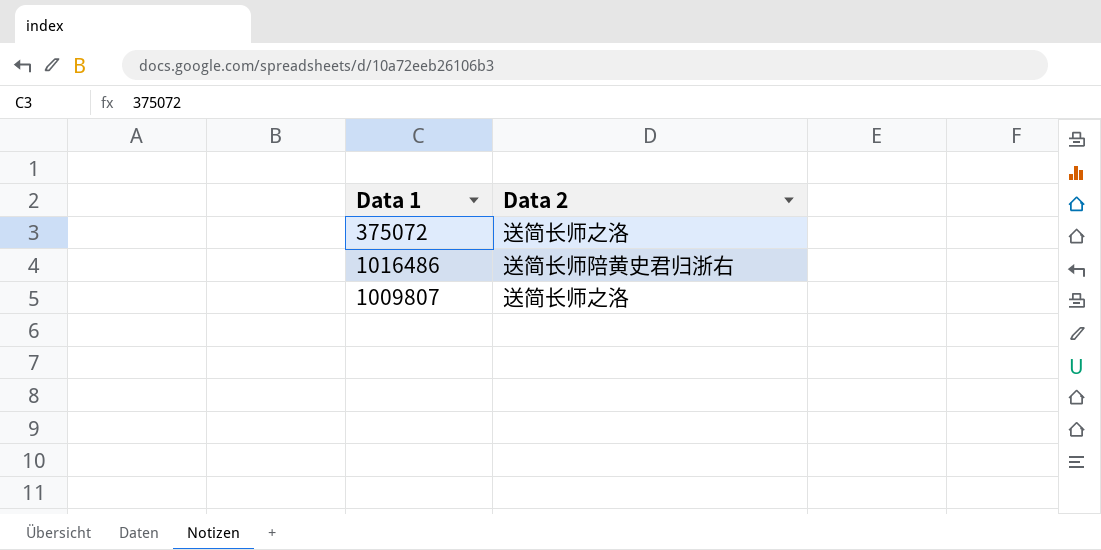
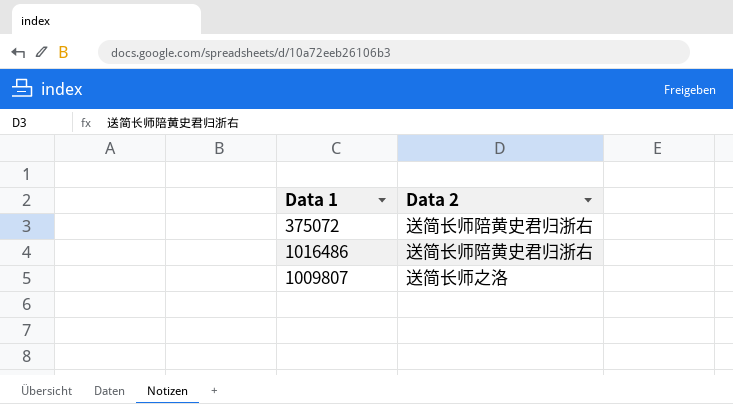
375072 | Data 2: 送简长师之洛 -> 送简长师陪黄史君归浙右

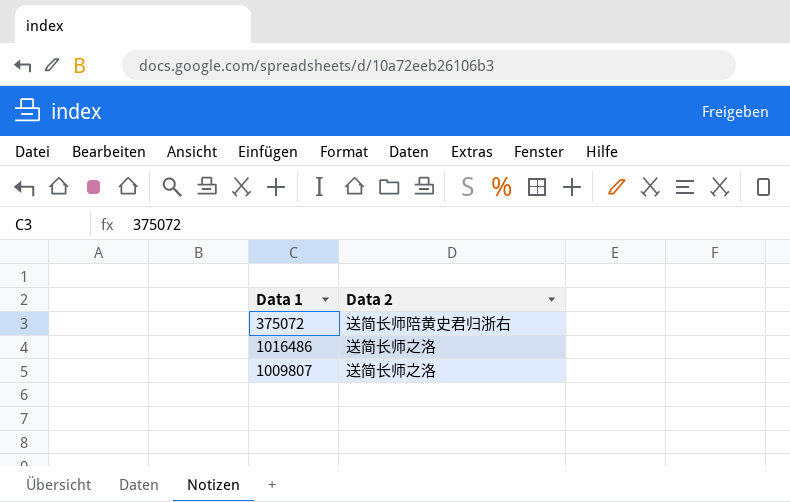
1016486 | Data 2: 送简长师陪黄史君归浙右 -> 送简长师之洛

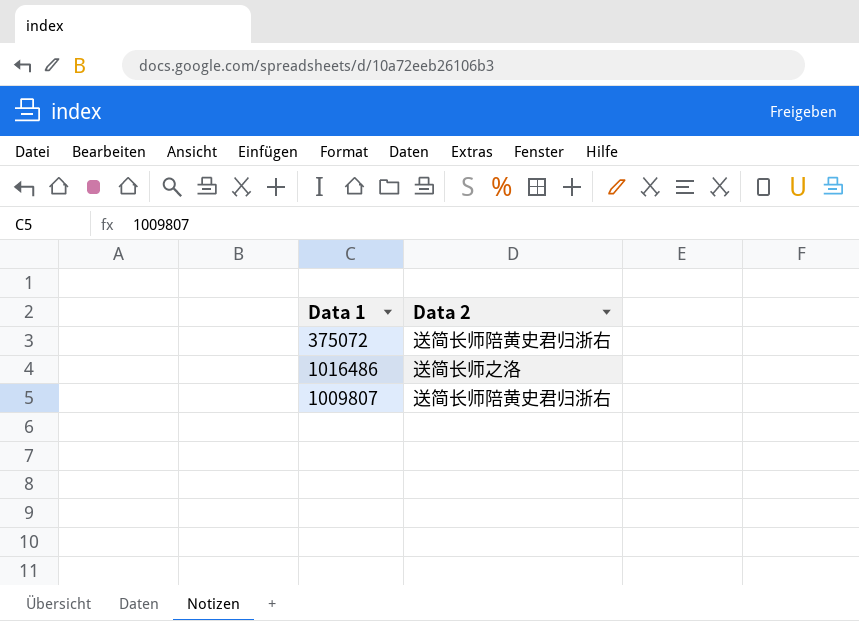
1009807 | Data 2: 送简长师之洛 -> 送简长师陪黄史君归浙右

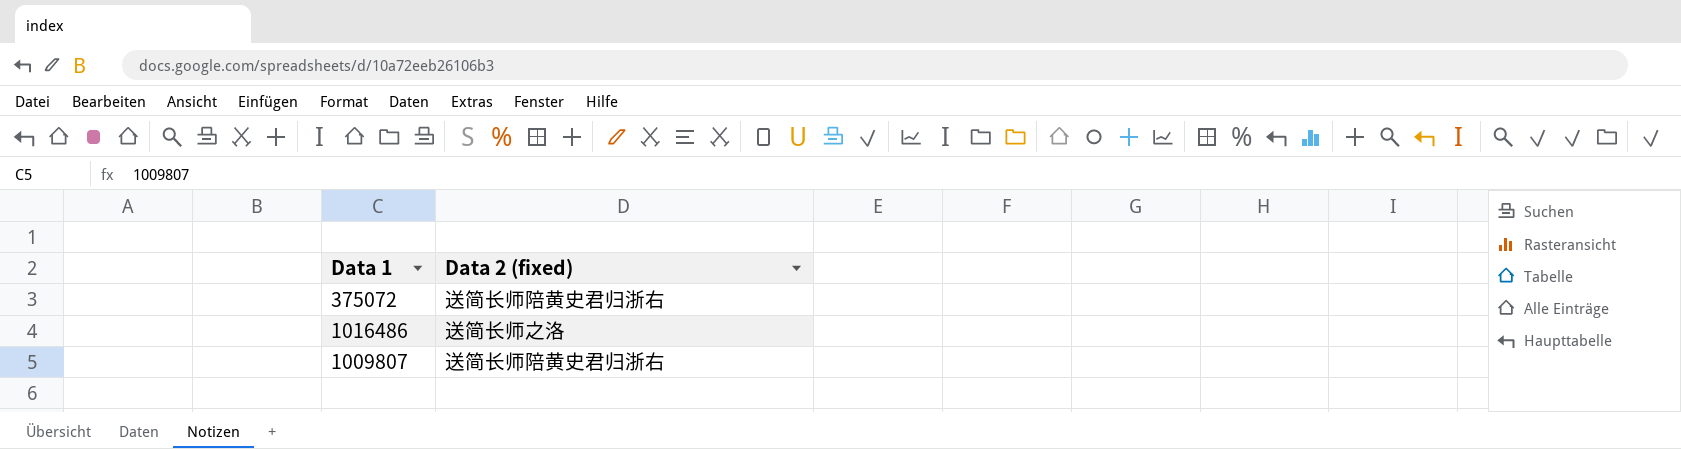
column name: Data 2 -> Data 2 (fixed)

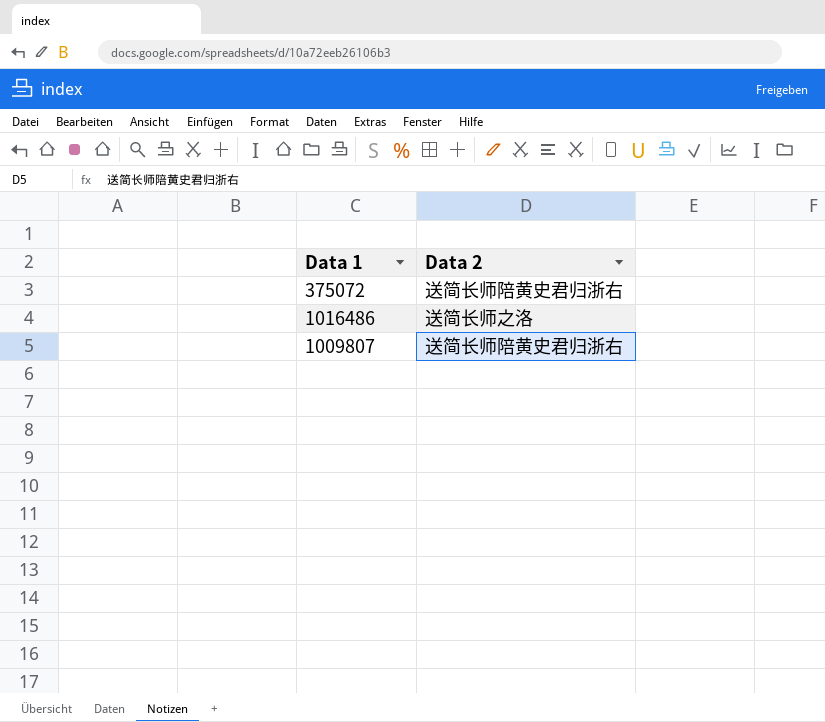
column name: Data 2 (fixed) -> Data 2

